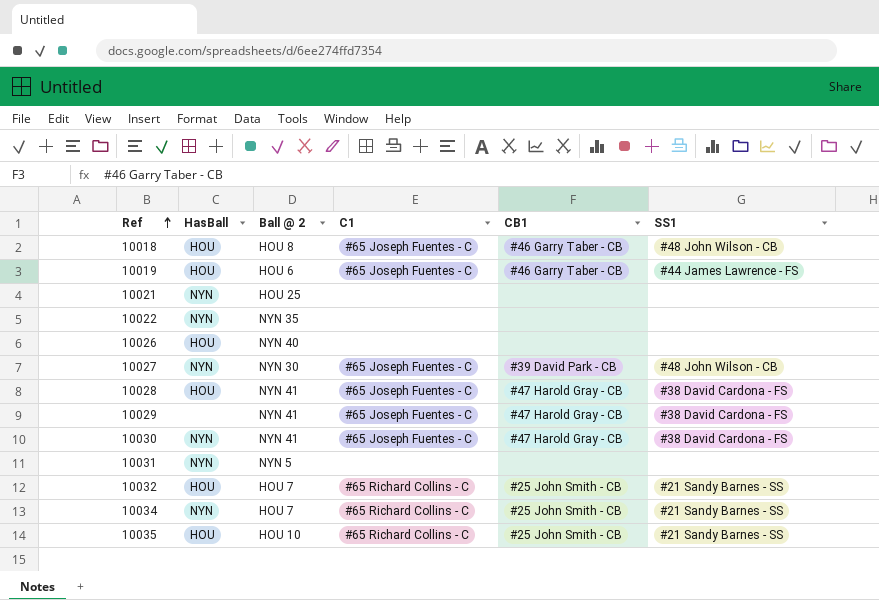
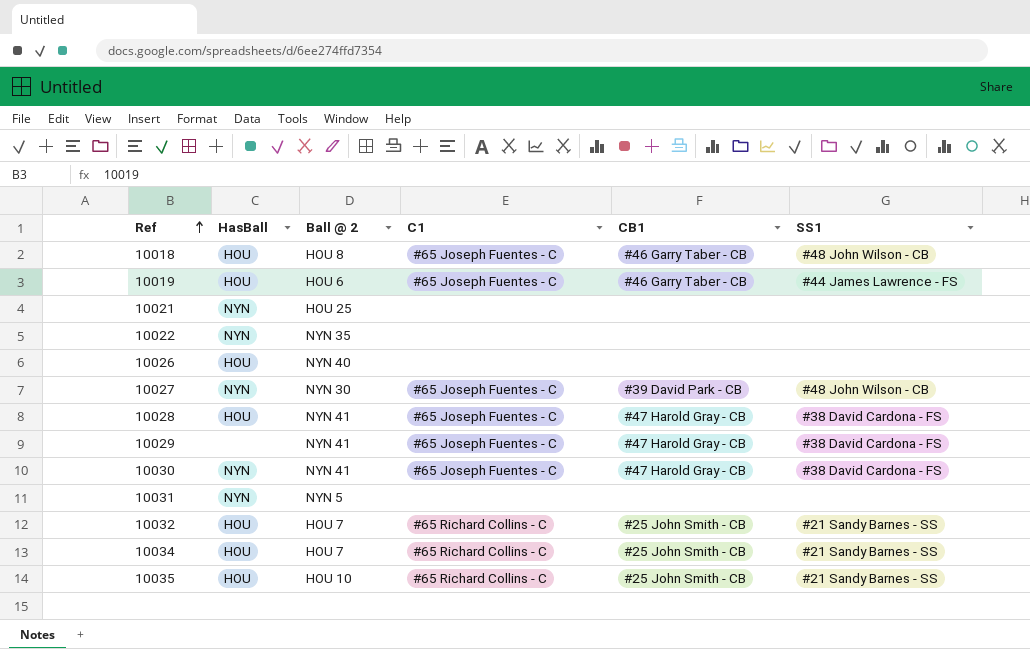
10034 | HasBall: NYN -> HOU

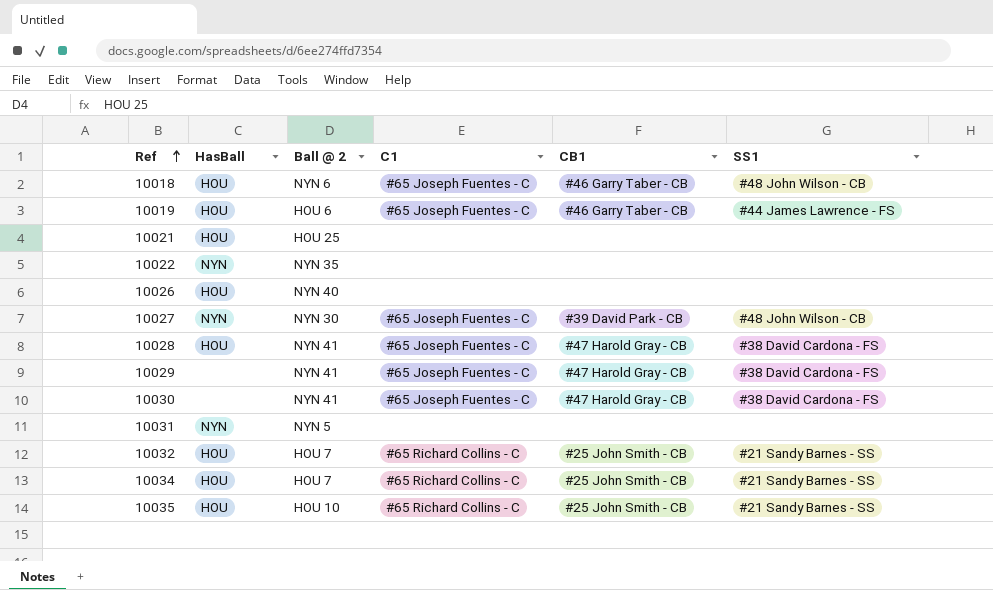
10018 | Ball @ 2: HOU 8 -> NYN 6
10021 | HasBall: NYN -> HOU
10030 | HasBall: NYN -> none

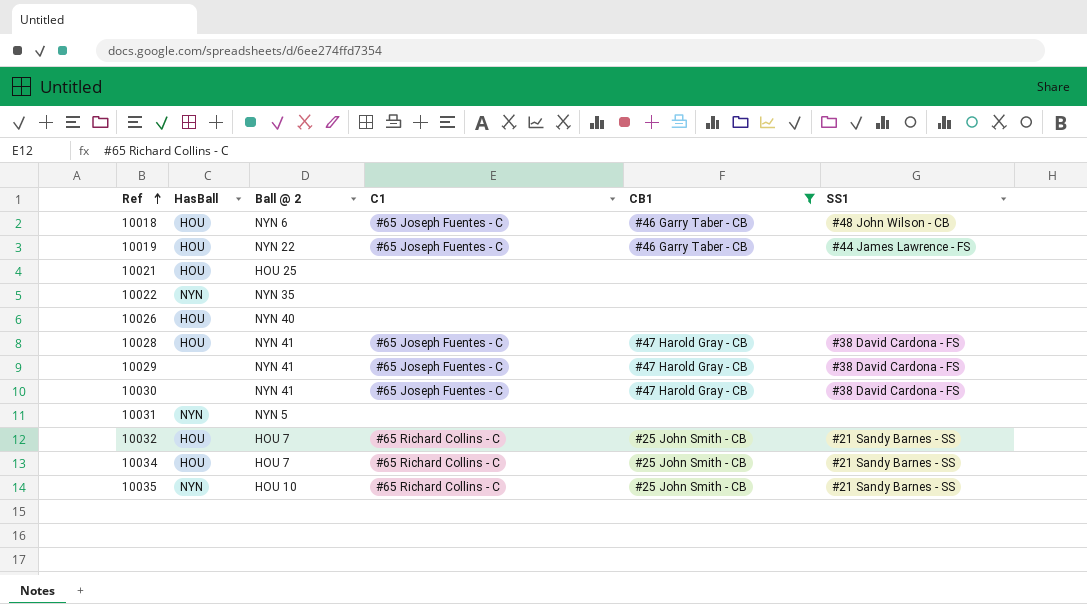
filter: none -> CB1 != #39 David Park - CB
10019 | Ball @ 2: HOU 6 -> NYN 22
10035 | HasBall: HOU -> NYN

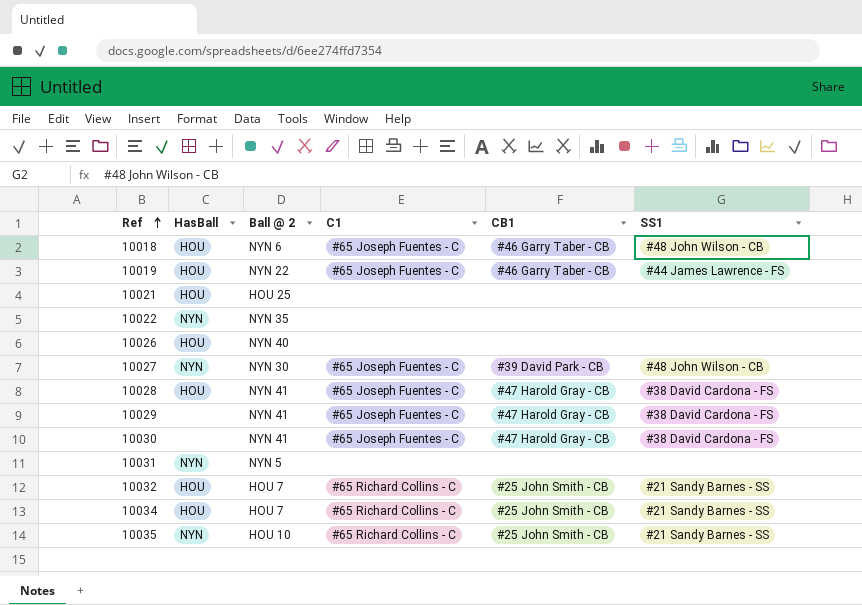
filter: CB1 != #39 David Park - CB -> none

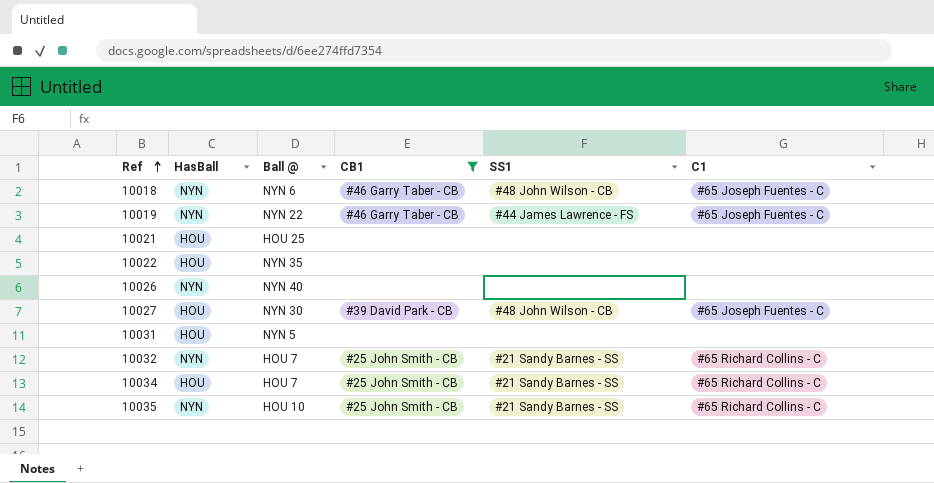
filter: none -> CB1 != #47 Harold Gray - CB
column name: Ball @ 2 -> Ball @
column C1 | position: 4 -> 6
10018 | HasBall: HOU -> NYN
10019 | HasBall: HOU -> NYN
10022 | HasBall: NYN -> HOU
10026 | HasBall: HOU -> NYN
10027 | HasBall: NYN -> HOU
10031 | HasBall: NYN -> HOU
10032 | HasBall: HOU -> NYN

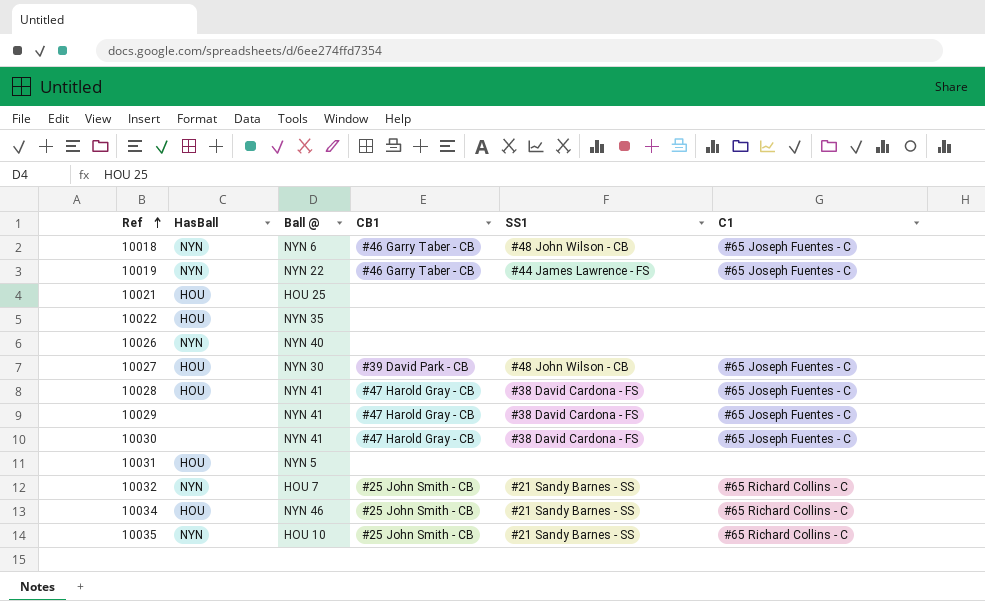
filter: CB1 != #47 Harold Gray - CB -> none
10034 | Ball @: HOU 7 -> NYN 46

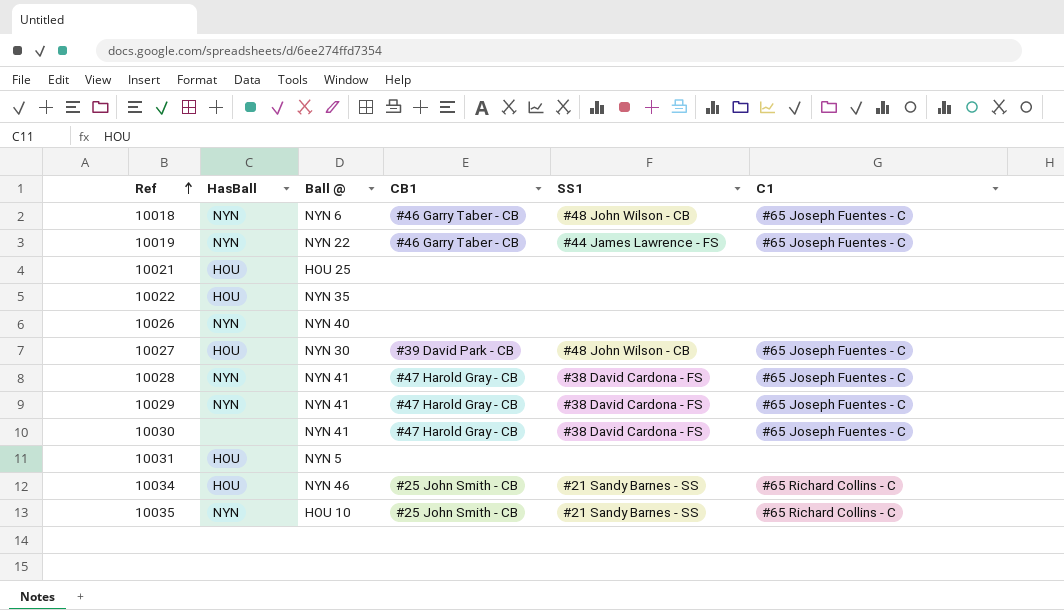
row 10032: NYN | HOU 7 | #25 John Smith - CB | #21 Sandy Barnes - SS | #65 Richard Collins - C -> none
10028 | HasBall: HOU -> NYN
10029 | HasBall: none -> NYN

